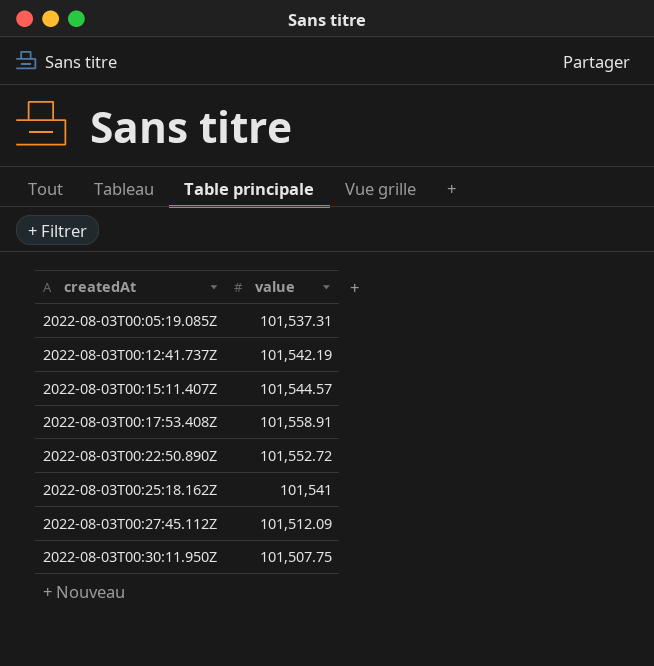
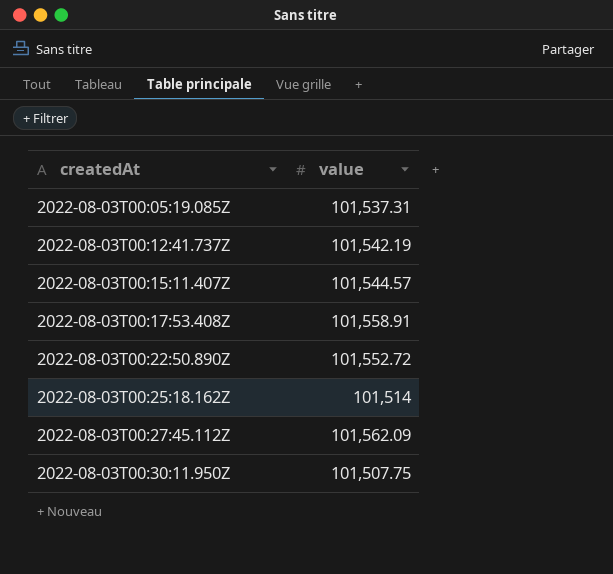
2022-08-03T00:25:18.162Z | value: 101,541 -> 101,514
2022-08-03T00:27:45.112Z | value: 101,512.09 -> 101,562.09

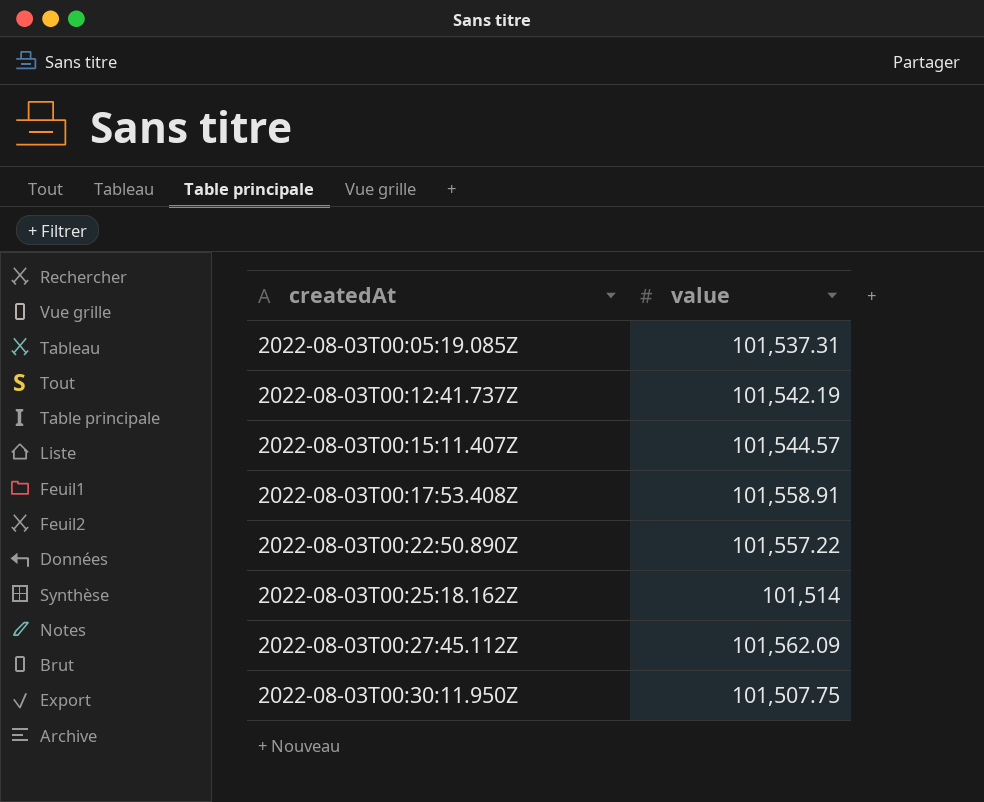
2022-08-03T00:22:50.890Z | value: 101,552.72 -> 101,557.22

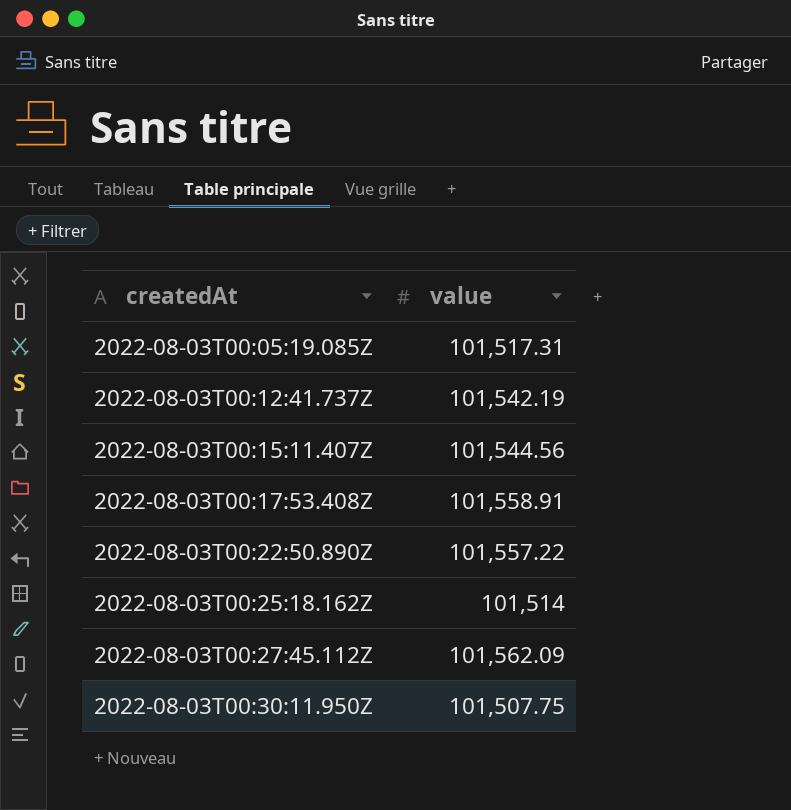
2022-08-03T00:05:19.085Z | value: 101,537.31 -> 101,517.31
2022-08-03T00:15:11.407Z | value: 101,544.57 -> 101,544.56

